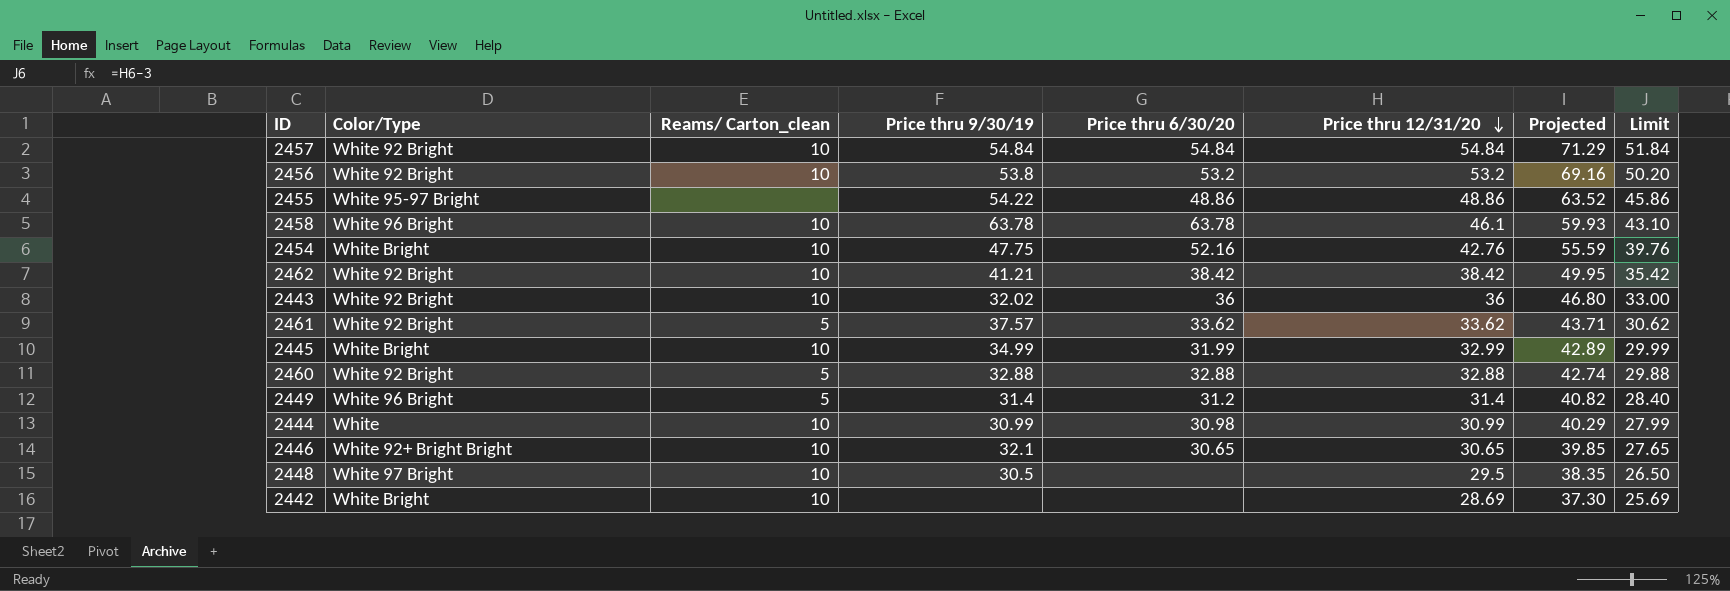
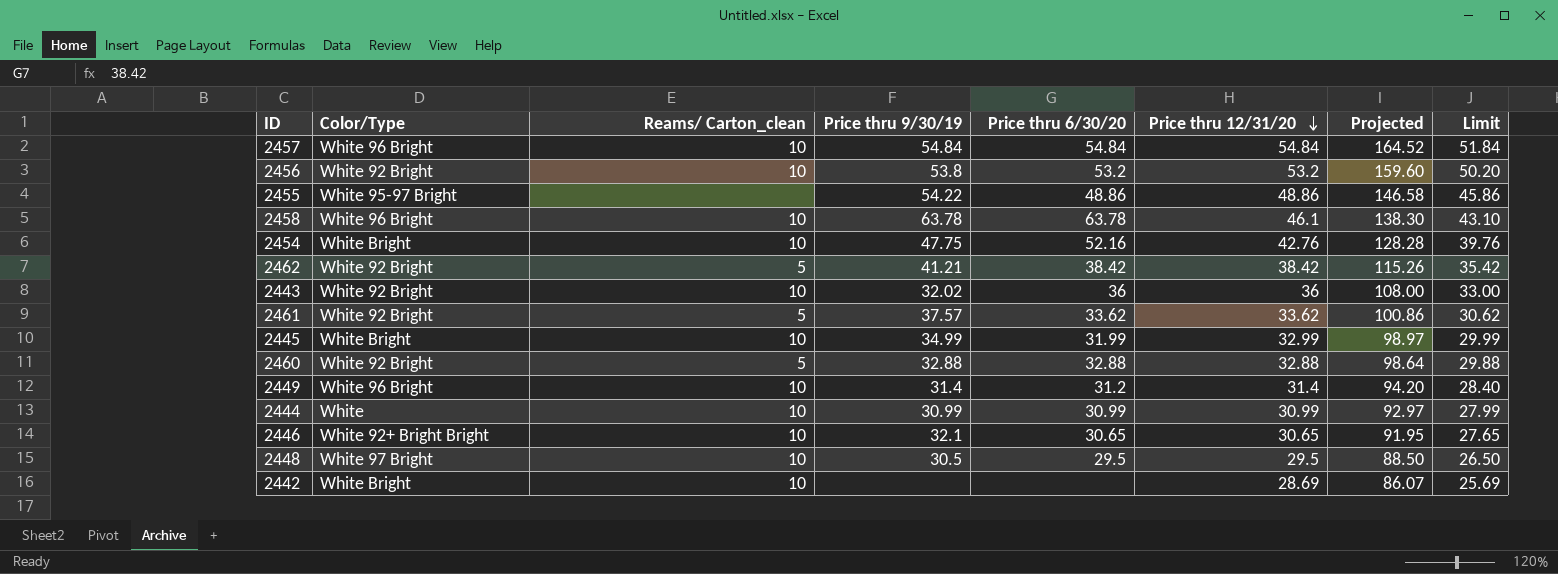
column Projected | formula: [Price thru 12/31/20] * 1.3 -> [Price thru 12/31/20] * 3
2457 | Color/Type: White 92 Bright -> White 96 Bright
2462 | Reams/ Carton_clean: 10 -> 5
2449 | Reams/ Carton_clean: 5 -> 10
2444 | Price thru 6/30/20: 30.98 -> 30.99
2448 | Price thru 6/30/20: none -> 29.5

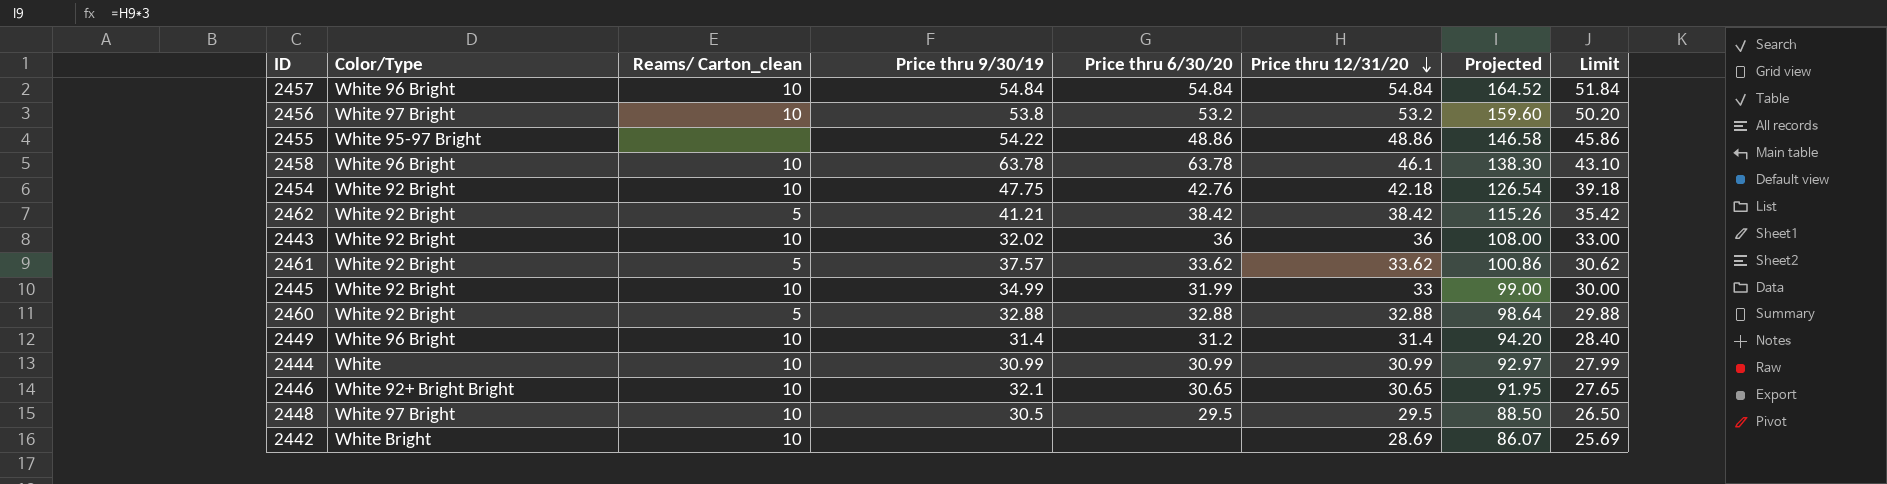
2456 | Color/Type: White 92 Bright -> White 97 Bright
2454 | Color/Type: White Bright -> White 92 Bright
2454 | Price thru 6/30/20: 52.16 -> 42.76
2454 | Price thru 12/31/20: 42.76 -> 42.18
2454 | Projected: 128.28 -> 126.54
2454 | Limit: 39.76 -> 39.18
2445 | Color/Type: White Bright -> White 92 Bright
2445 | Price thru 12/31/20: 32.99 -> 33
2445 | Projected: 98.97 -> 99.00
2445 | Limit: 29.99 -> 30.00

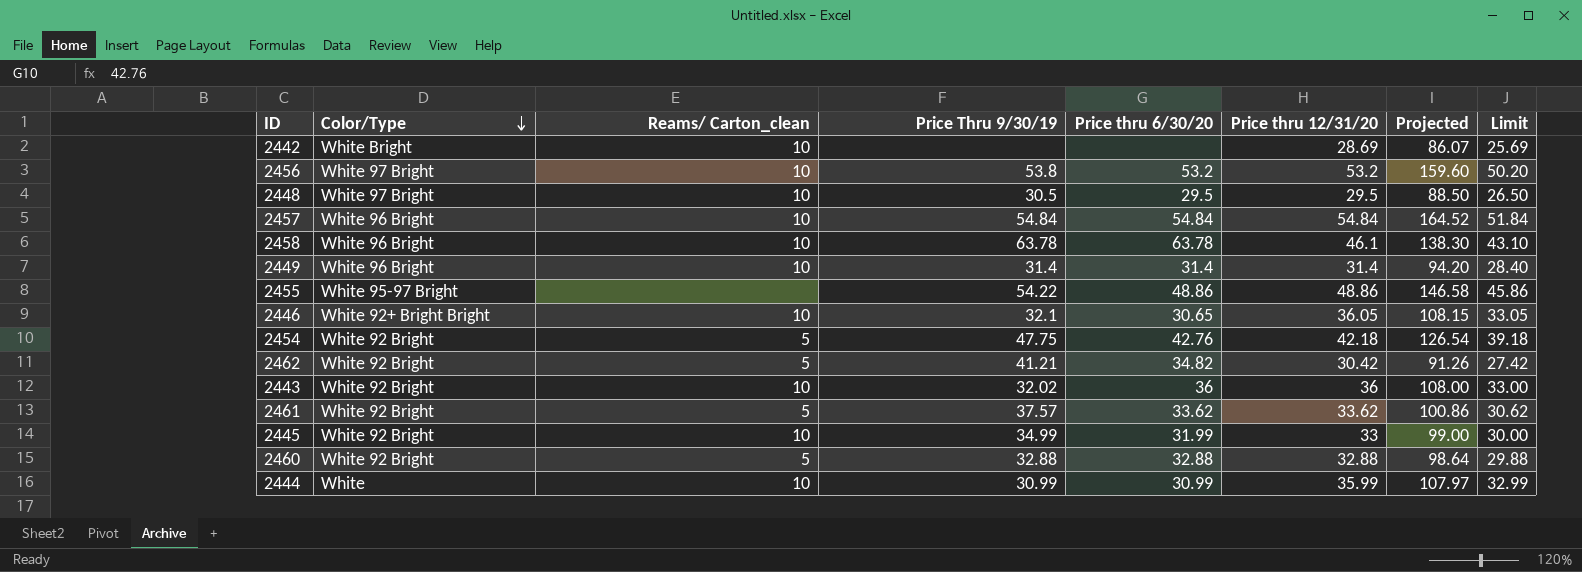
row order: Price thru 12/31/20 descending -> Color/Type descending
column name: Price thru 9/30/19 -> Price Thru 9/30/19
2449 | Price thru 6/30/20: 31.2 -> 31.4
2446 | Price thru 12/31/20: 30.65 -> 36.05
2446 | Projected: 91.95 -> 108.15
2446 | Limit: 27.65 -> 33.05
2454 | Reams/ Carton_clean: 10 -> 5
2462 | Price thru 6/30/20: 38.42 -> 34.82
2462 | Price thru 12/31/20: 38.42 -> 30.42
2462 | Projected: 115.26 -> 91.26
2462 | Limit: 35.42 -> 27.42
2444 | Price thru 12/31/20: 30.99 -> 35.99
2444 | Projected: 92.97 -> 107.97
2444 | Limit: 27.99 -> 32.99

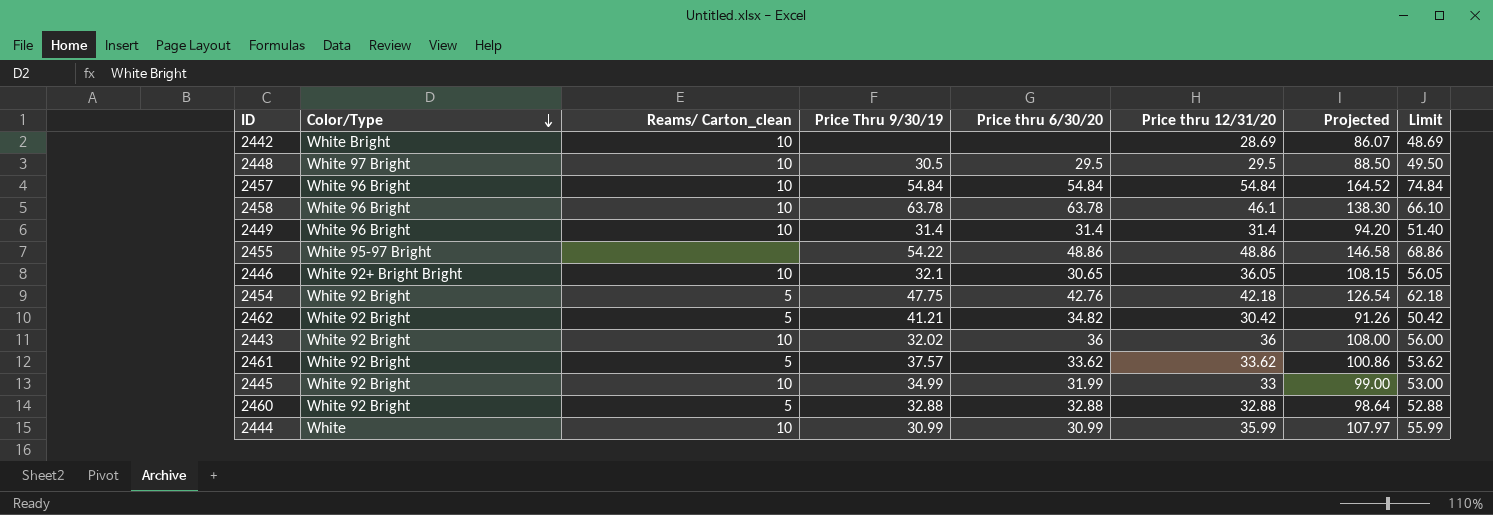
column Limit | formula: [Price thru 12/31/20] - 3 -> [Price thru 12/31/20] + 20
row 2456: White 97 Bright | 10 | 53.8 | 53.2 | 53.2 | 159.60 | 50.20 -> none

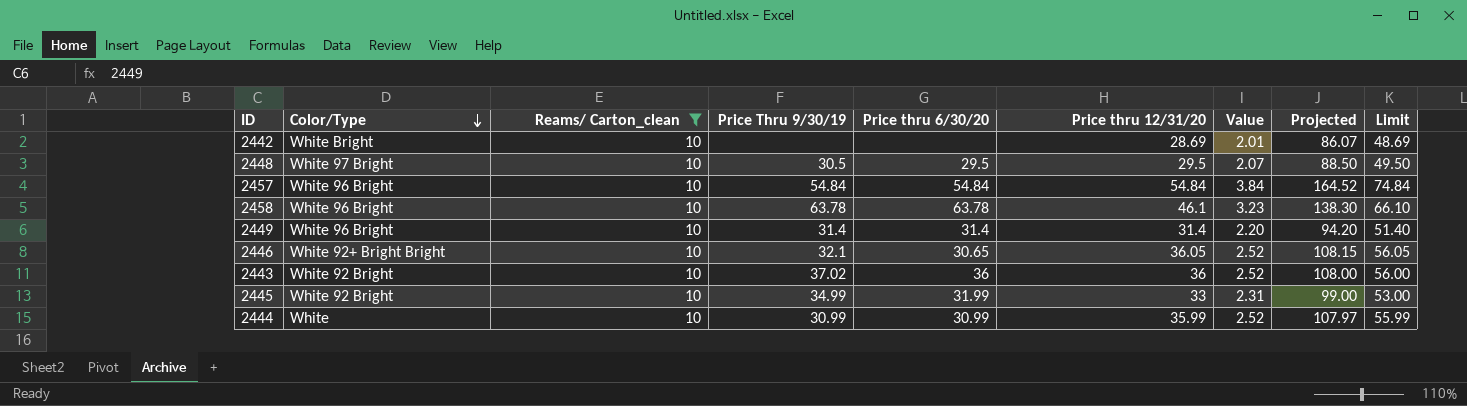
filter: none -> Reams/ Carton_clean = 10
column Value | formula: none -> [Price thru 12/31/20] * 0.07
2443 | Price Thru 9/30/19: 32.02 -> 37.02

